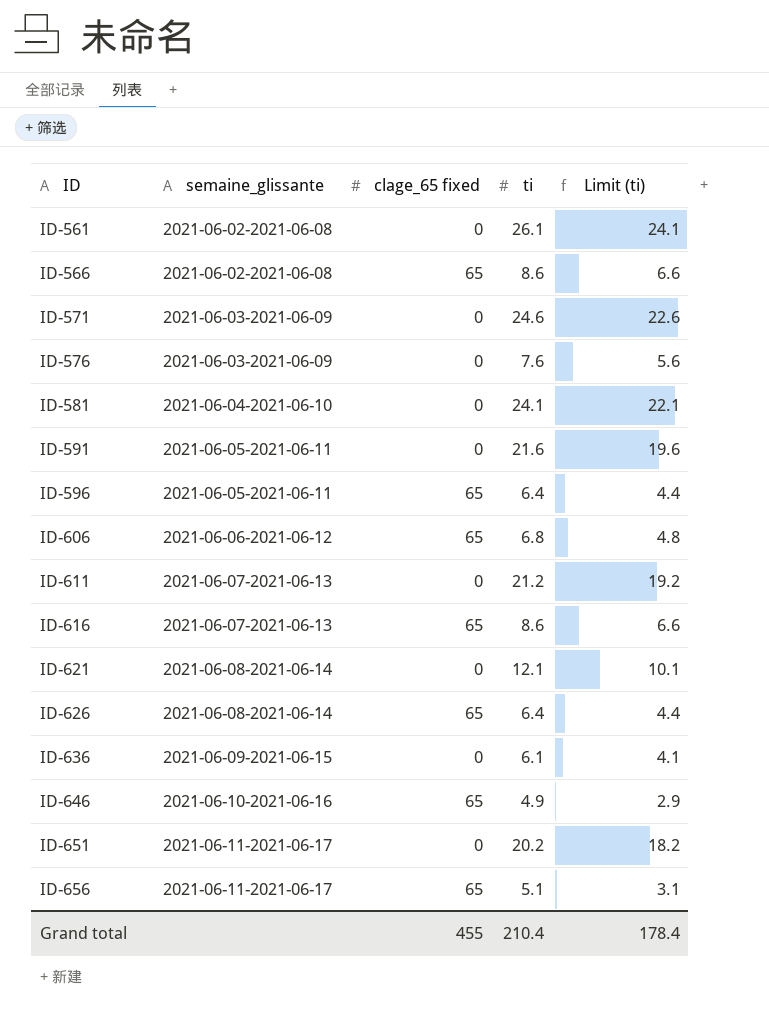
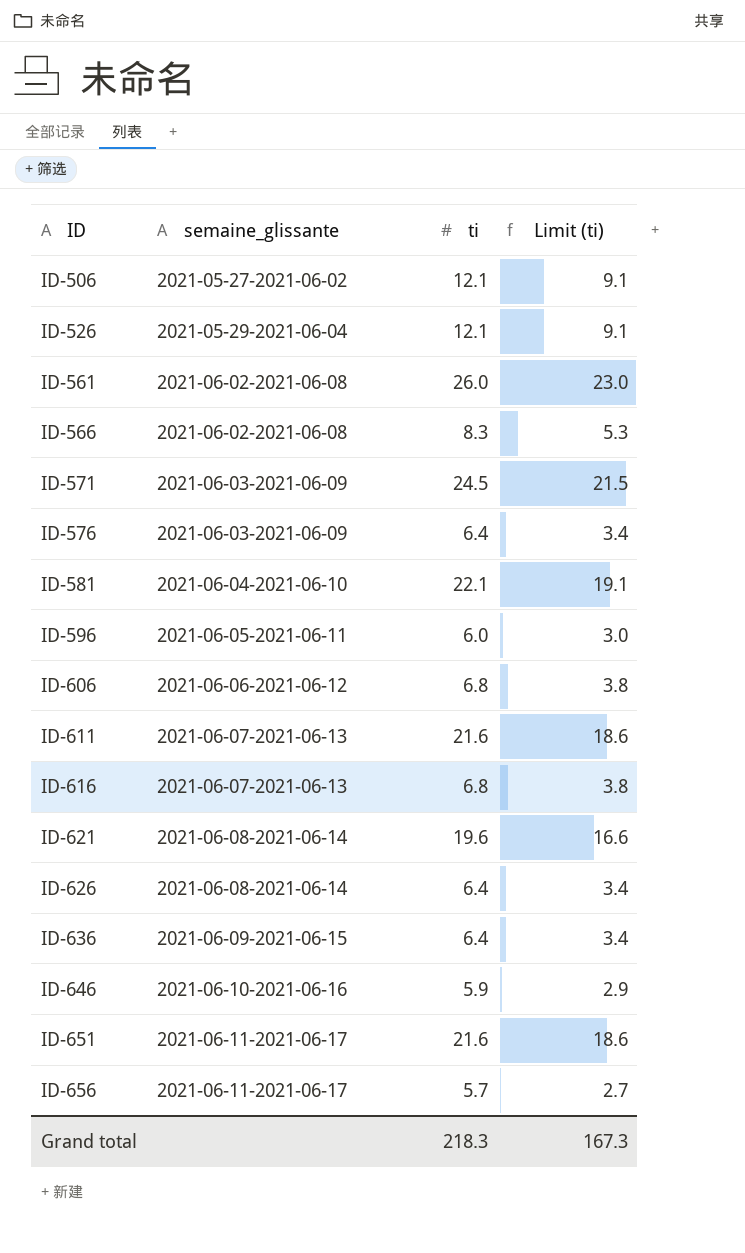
column clage_65 fixed | position: 3 -> none
column Limit (ti) | formula: [ti] - 2 -> [ti] - 3
row ID-591: 2021-06-05-2021-06-11 | 0 | 21.6 | 19.6 -> none
row ID-506: none -> 2021-05-27-2021-06-02 | 12.1 | 9.1
row ID-526: none -> 2021-05-29-2021-06-04 | 12.1 | 9.1
ID-561 | ti: 26.1 -> 26.0
ID-566 | ti: 8.6 -> 8.3
ID-571 | ti: 24.6 -> 24.5
ID-576 | ti: 7.6 -> 6.4
ID-581 | ti: 24.1 -> 22.1
ID-596 | ti: 6.4 -> 6.0
ID-611 | ti: 21.2 -> 21.6
ID-616 | ti: 8.6 -> 6.8
ID-621 | ti: 12.1 -> 19.6
ID-636 | ti: 6.1 -> 6.4
ID-646 | ti: 4.9 -> 5.9
ID-651 | ti: 20.2 -> 21.6
ID-656 | ti: 5.1 -> 5.7
Grand total | ti: 210.4 -> 218.3
Grand total | Limit (ti): 178.4 -> 167.3

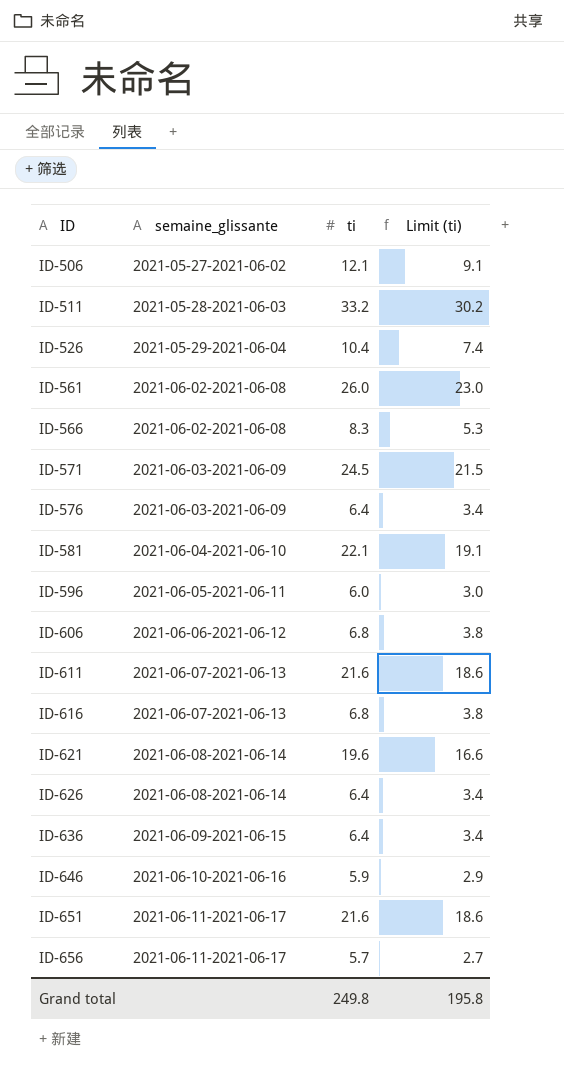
row ID-511: none -> 2021-05-28-2021-06-03 | 33.2 | 30.2
ID-526 | ti: 12.1 -> 10.4
ID-526 | Limit (ti): 9.1 -> 7.4
Grand total | ti: 218.3 -> 249.8
Grand total | Limit (ti): 167.3 -> 195.8

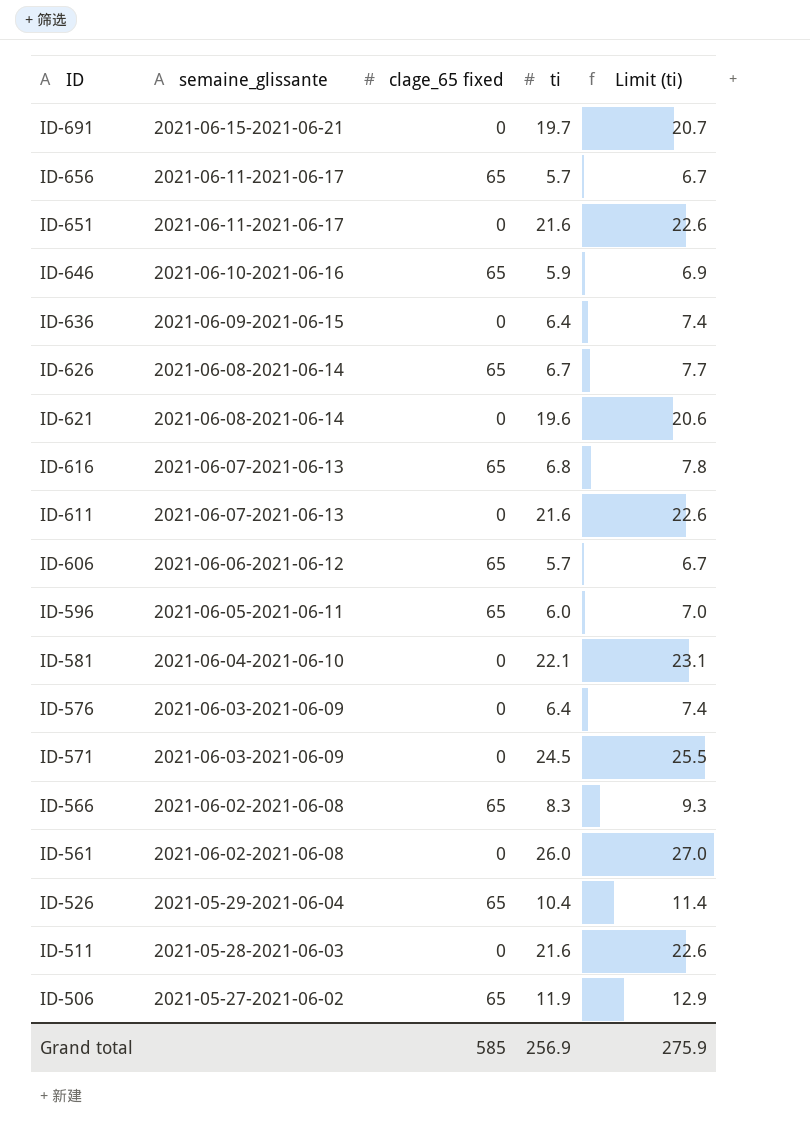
row order: ID ascending -> ID descending
column clage_65 fixed | position: none -> 3
column Limit (ti) | formula: [ti] - 3 -> [ti] + 1
row ID-691: none -> 2021-06-15-2021-06-21 | 0 | 19.7 | 20.7
ID-626 | ti: 6.4 -> 6.7
ID-606 | ti: 6.8 -> 5.7
ID-511 | ti: 33.2 -> 21.6
ID-506 | ti: 12.1 -> 11.9
Grand total | ti: 249.8 -> 256.9
Grand total | Limit (ti): 195.8 -> 275.9

